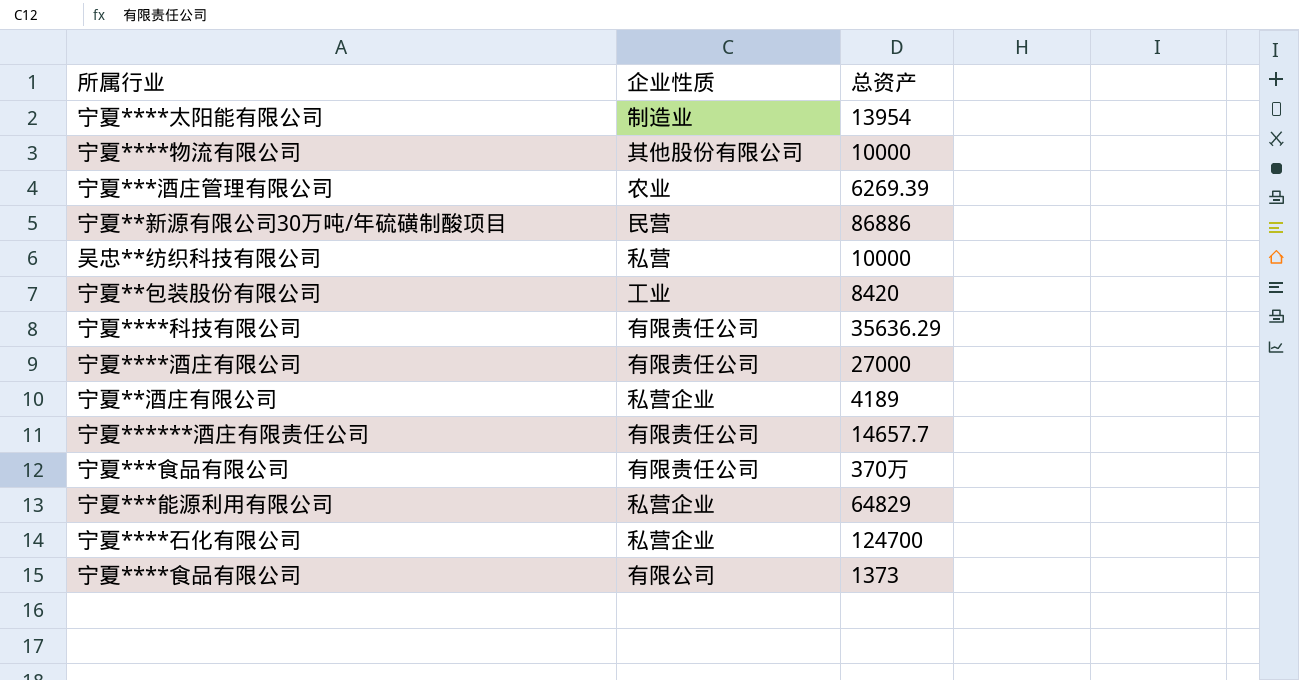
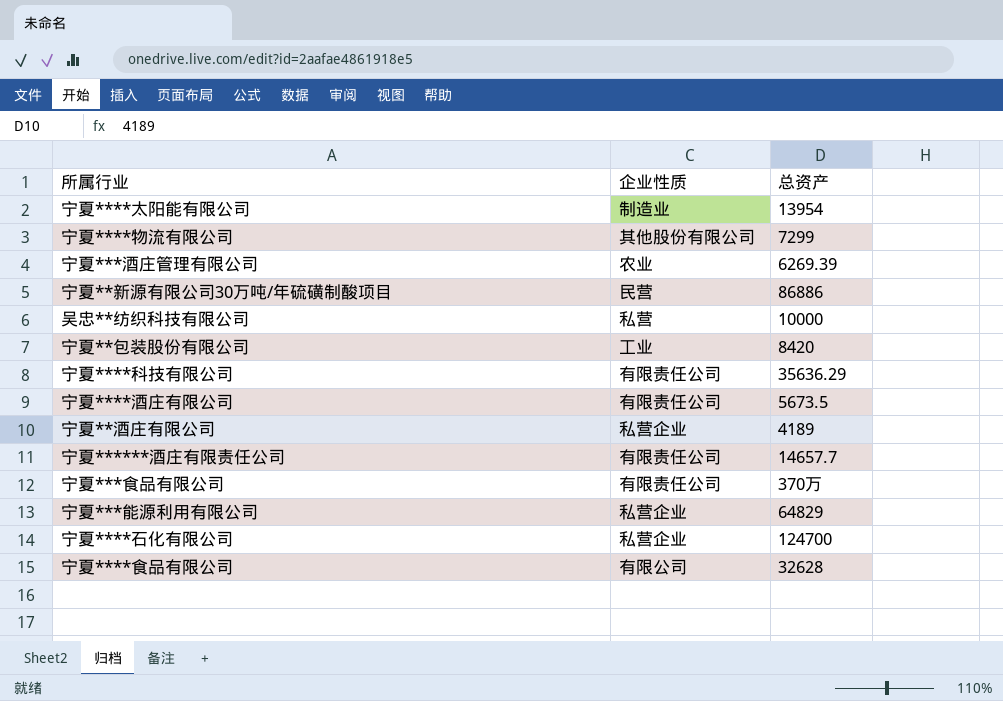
宁夏****物流有限公司 | 总资产: 10000 -> 7299
宁夏****酒庄有限公司 | 总资产: 27000 -> 5673.5
宁夏****食品有限公司 | 总资产: 1373 -> 32628

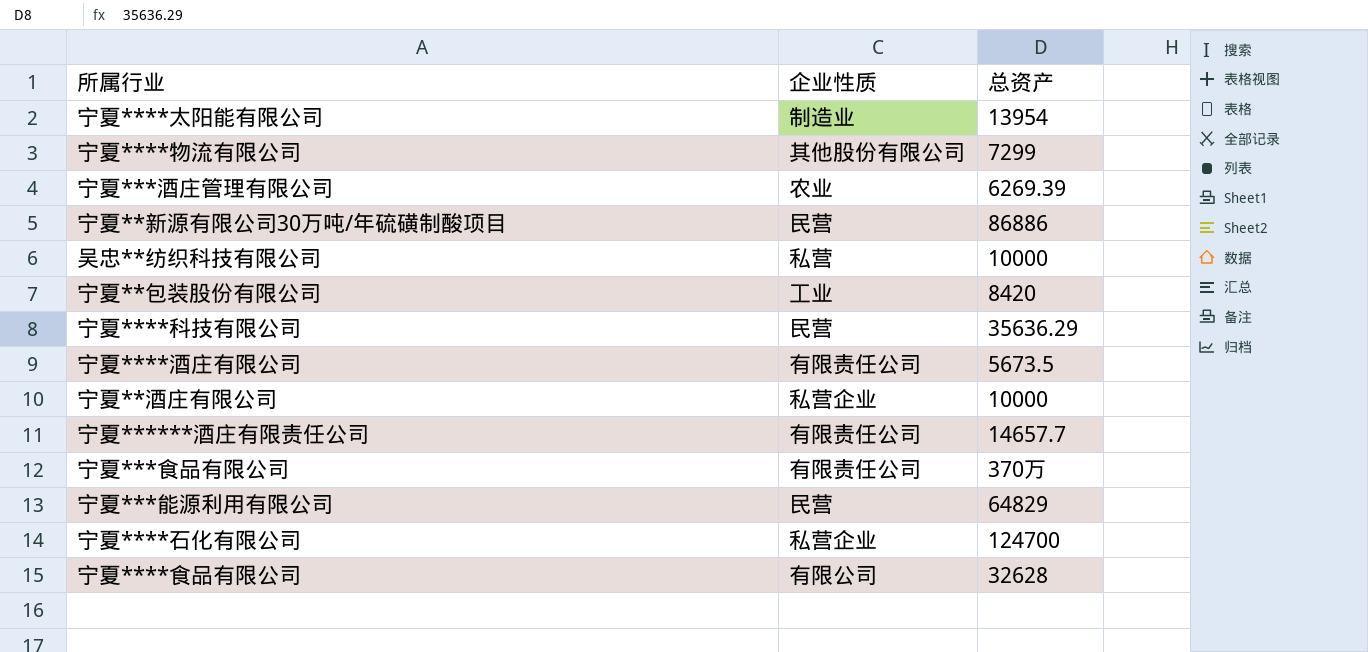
宁夏****科技有限公司 | 企业性质: 有限责任公司 -> 民营
宁夏**酒庄有限公司 | 总资产: 4189 -> 10000
宁夏***能源利用有限公司 | 企业性质: 私营企业 -> 民营

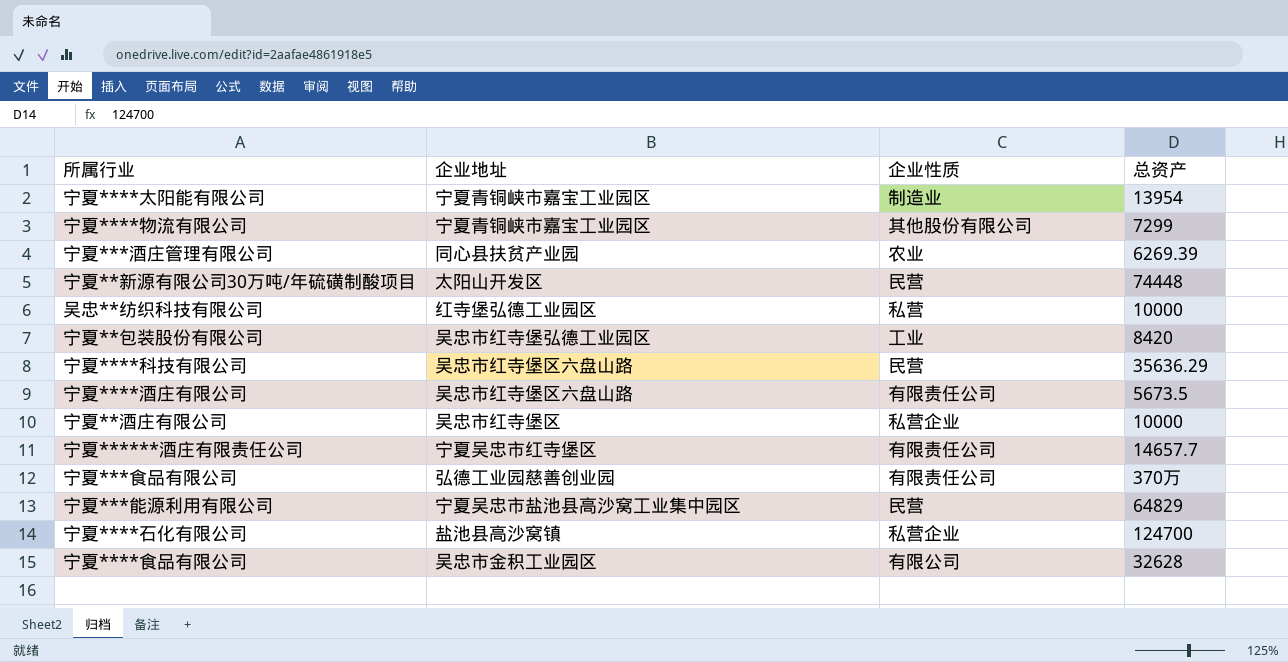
column 企业地址 | position: none -> 2
宁夏**新源有限公司30万吨/年硫磺制酸项目 | 总资产: 86886 -> 74448

